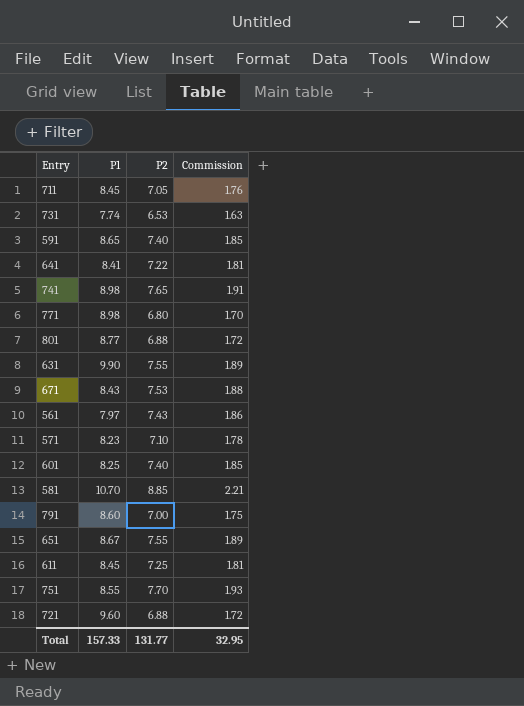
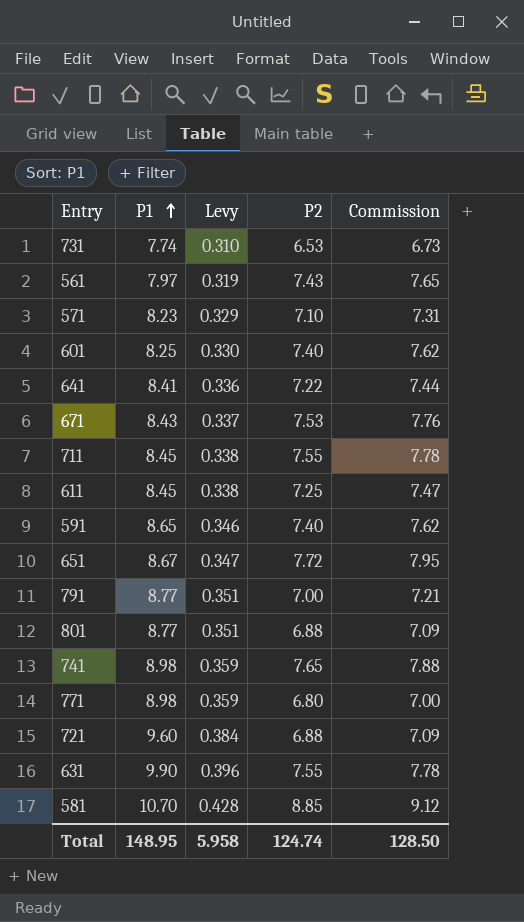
row order: none -> P1 ascending
column Levy | formula: none -> [P1] * 0.04
column Commission | formula: [P2] * 0.25 -> [P2] * 1.03
row 751: 8.55 | 7.70 | 1.93 -> none
711 | P2: 7.05 -> 7.55
651 | P2: 7.55 -> 7.72
791 | P1: 8.60 -> 8.77
Total | P1: 157.33 -> 148.95
Total | P2: 131.77 -> 124.74
Total | Commission: 32.95 -> 128.50

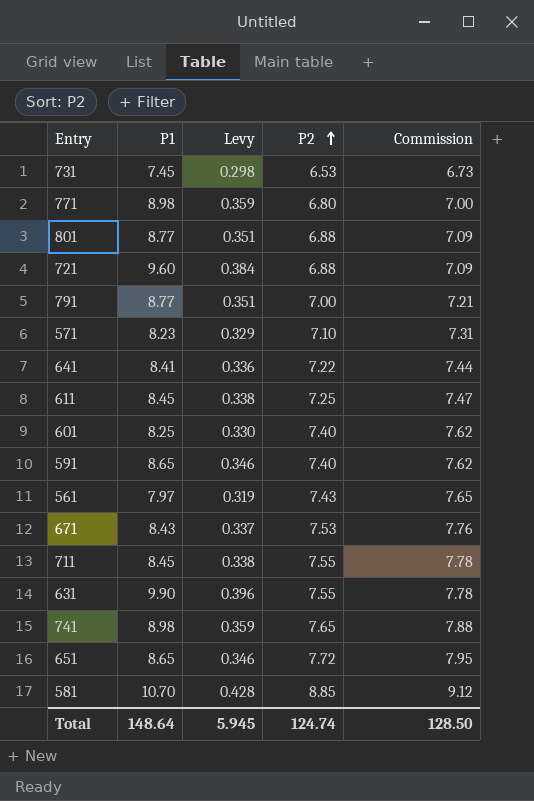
row order: P1 ascending -> P2 ascending
731 | P1: 7.74 -> 7.45
731 | Levy: 0.310 -> 0.298
651 | P1: 8.67 -> 8.65
651 | Levy: 0.347 -> 0.346
Total | P1: 148.95 -> 148.64
Total | Levy: 5.958 -> 5.945

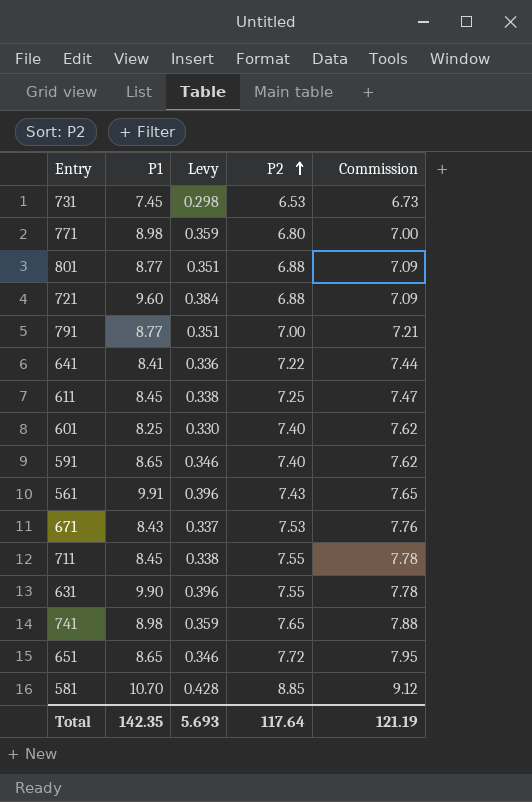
row 571: 8.23 | 0.329 | 7.10 | 7.31 -> none
561 | P1: 7.97 -> 9.91
561 | Levy: 0.319 -> 0.396
Total | P1: 148.64 -> 142.35
Total | Levy: 5.945 -> 5.693
Total | P2: 124.74 -> 117.64
Total | Commission: 128.50 -> 121.19

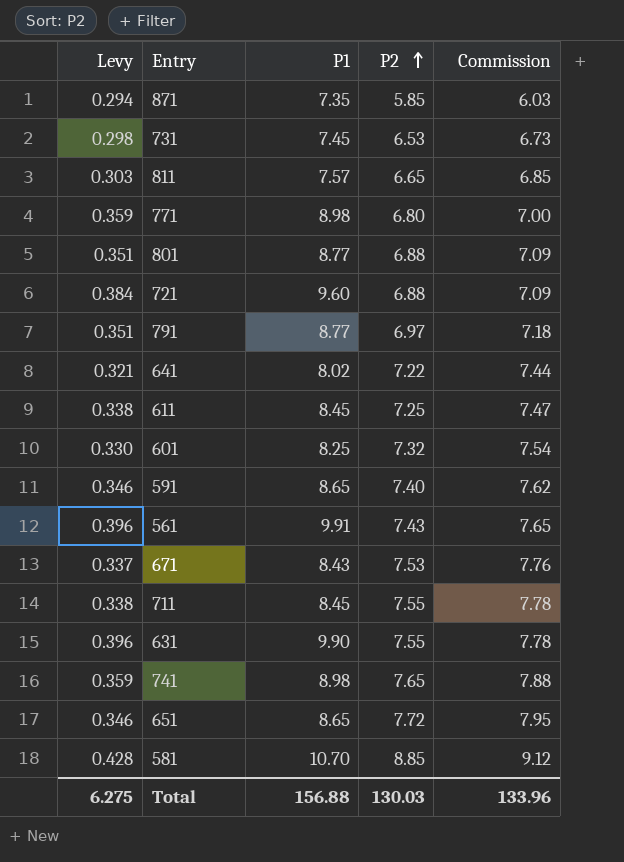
column Levy | position: 3 -> 1
row 871: none -> 0.294 | 7.35 | 5.85 | 6.03
row 811: none -> 0.303 | 7.57 | 6.65 | 6.85
791 | P2: 7.00 -> 6.97
791 | Commission: 7.21 -> 7.18
641 | Levy: 0.336 -> 0.321
641 | P1: 8.41 -> 8.02
601 | P2: 7.40 -> 7.32
601 | Commission: 7.62 -> 7.54
Total | Levy: 5.693 -> 6.275
Total | P1: 142.35 -> 156.88
Total | P2: 117.64 -> 130.03
Total | Commission: 121.19 -> 133.96

